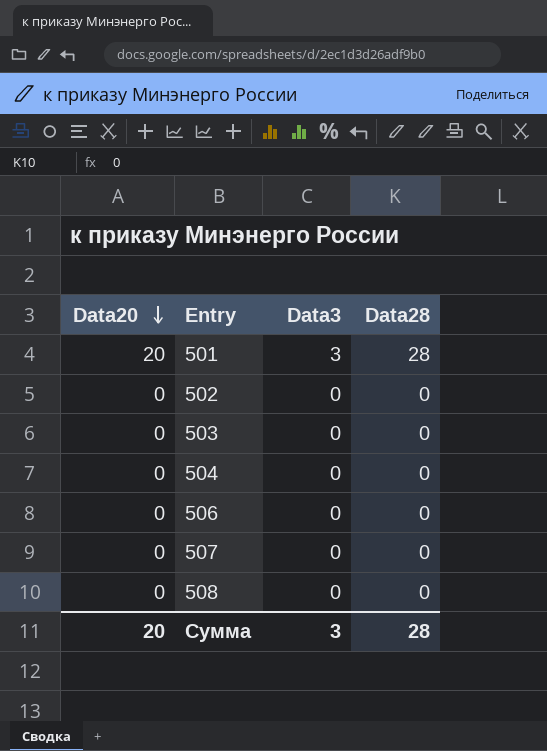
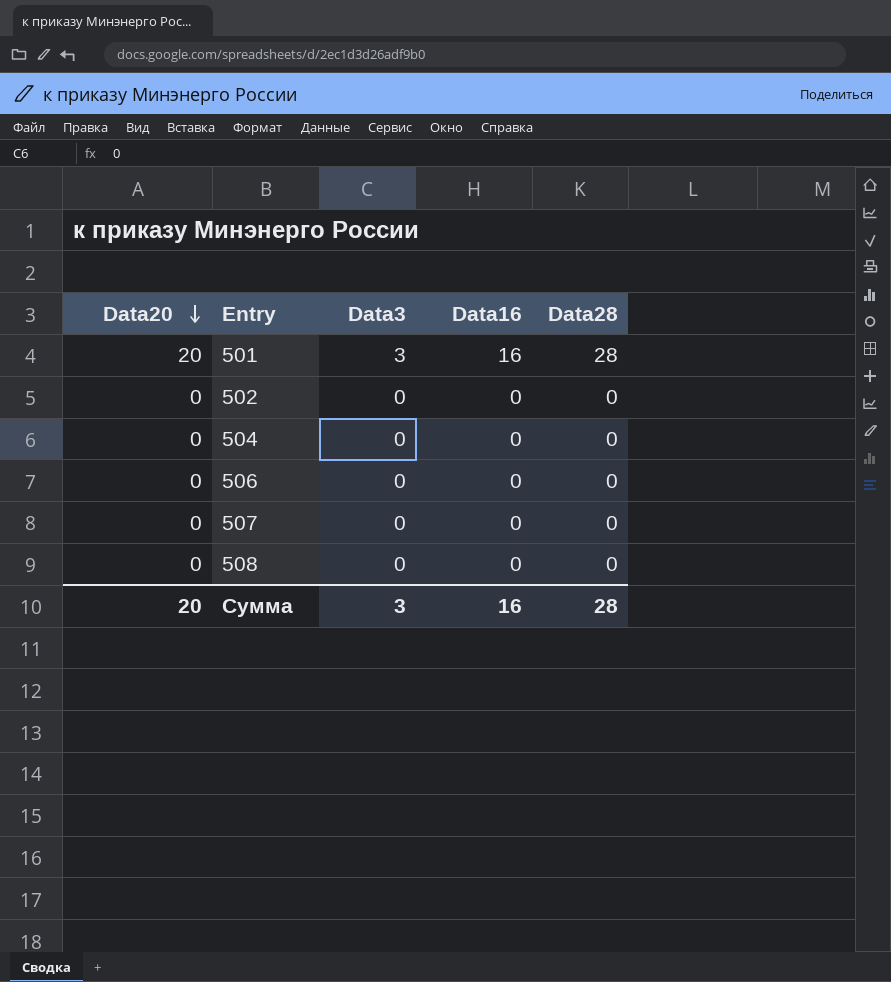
column Data16 | position: none -> 4
row 503: 0 | 0 | 0 -> none

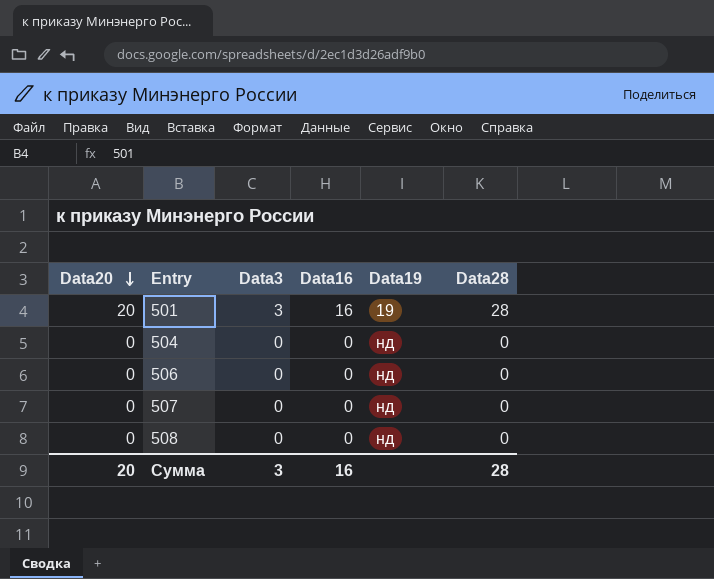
column Data19 | position: none -> 5
row 502: 0 | 0 | 0 | 0 -> none

